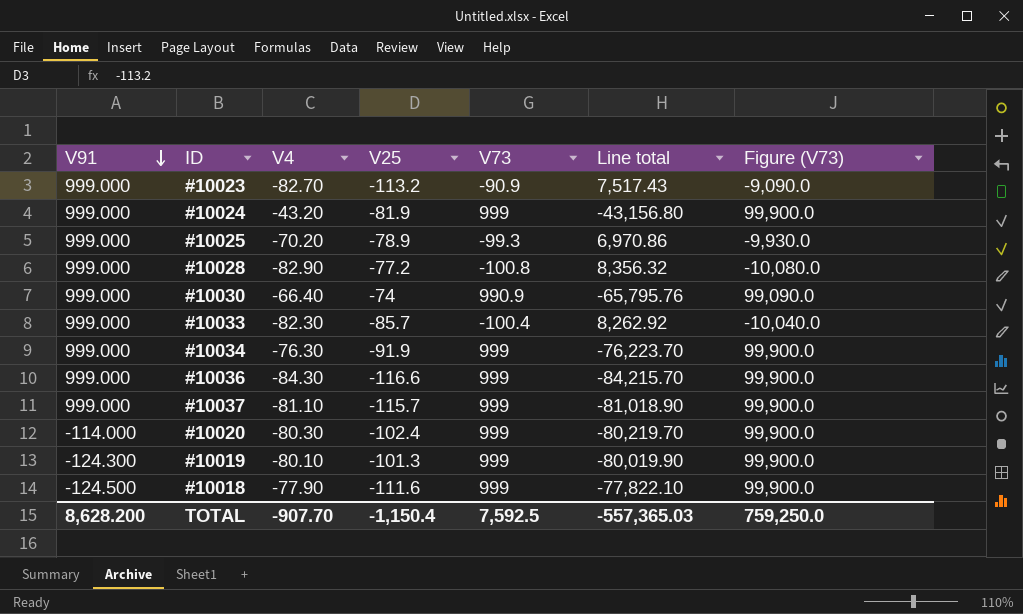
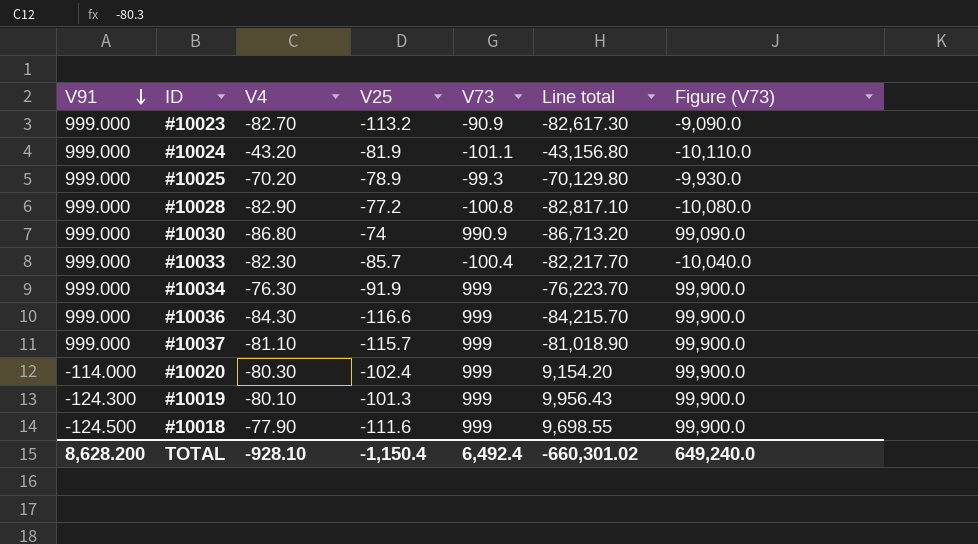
column Line total | formula: [V4] * [V73] -> [V91] * [V4]
#10024 | V73: 999 -> -101.1
#10024 | Figure (V73): 99,900.0 -> -10,110.0
#10030 | V4: -66.40 -> -86.80
TOTAL | V4: -907.70 -> -928.10
TOTAL | V73: 7,592.5 -> 6,492.4
TOTAL | Line total: -557,365.03 -> -660,301.02
TOTAL | Figure (V73): 759,250.0 -> 649,240.0

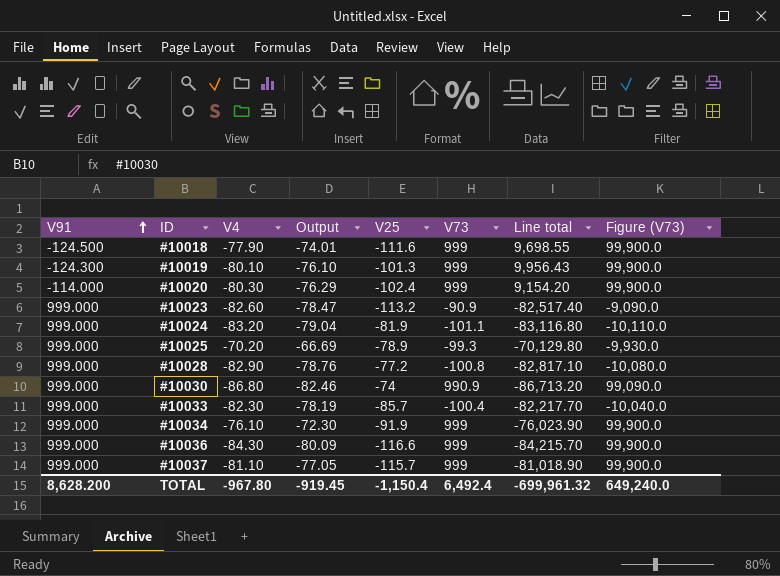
row order: V91 descending -> V91 ascending
column Output | formula: none -> [V4] * 0.95
#10023 | V4: -82.70 -> -82.60
#10023 | Line total: -82,617.30 -> -82,517.40
#10024 | V4: -43.20 -> -83.20
#10024 | Line total: -43,156.80 -> -83,116.80
#10034 | V4: -76.30 -> -76.10
#10034 | Line total: -76,223.70 -> -76,023.90
TOTAL | V4: -928.10 -> -967.80
TOTAL | Line total: -660,301.02 -> -699,961.32

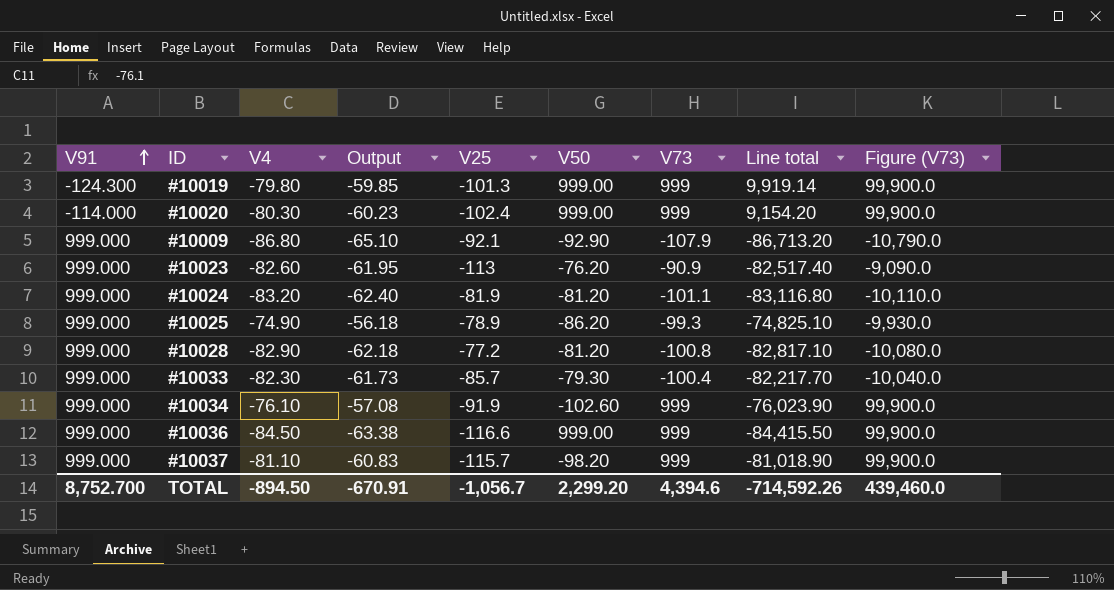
column Output | formula: [V4] * 0.95 -> [V4] * 0.75
column V50 | position: none -> 6
row #10018: -124.500 | -77.90 | -74.01 | -111.6 | 999 | 9,698.55 | 99,900.0 -> none
row #10030: 999.000 | -86.80 | -82.46 | -74 | 990.9 | -86,713.20 | 99,090.0 -> none
#10019 | V4: -80.10 -> -79.80
#10019 | Line total: 9,956.43 -> 9,919.14
row #10009: none -> 999.000 | -86.80 | -65.10 | -92.1 | -92.90 | -107.9 | -86,713.20 | -10,790.0
#10023 | V25: -113.2 -> -113
#10025 | V4: -70.20 -> -74.90
#10025 | Line total: -70,129.80 -> -74,825.10
#10036 | V4: -84.30 -> -84.50
#10036 | Line total: -84,215.70 -> -84,415.50
TOTAL | V91: 8,628.200 -> 8,752.700
TOTAL | V4: -967.80 -> -894.50
TOTAL | Output: -919.45 -> -670.91
TOTAL | V25: -1,150.4 -> -1,056.7
TOTAL | V73: 6,492.4 -> 4,394.6
TOTAL | Line total: -699,961.32 -> -714,592.26
TOTAL | Figure (V73): 649,240.0 -> 439,460.0

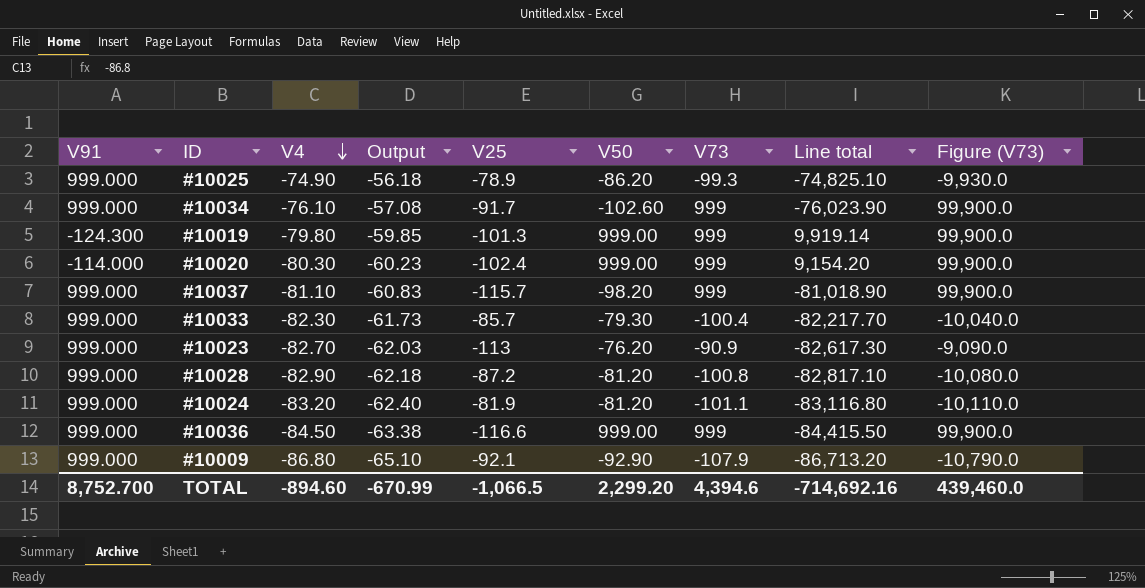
row order: V91 ascending -> V4 descending
#10034 | V25: -91.9 -> -91.7
#10023 | V4: -82.60 -> -82.70
#10023 | Output: -61.95 -> -62.03
#10023 | Line total: -82,517.40 -> -82,617.30
#10028 | V25: -77.2 -> -87.2
TOTAL | V4: -894.50 -> -894.60
TOTAL | Output: -670.91 -> -670.99
TOTAL | V25: -1,056.7 -> -1,066.5
TOTAL | Line total: -714,592.26 -> -714,692.16

